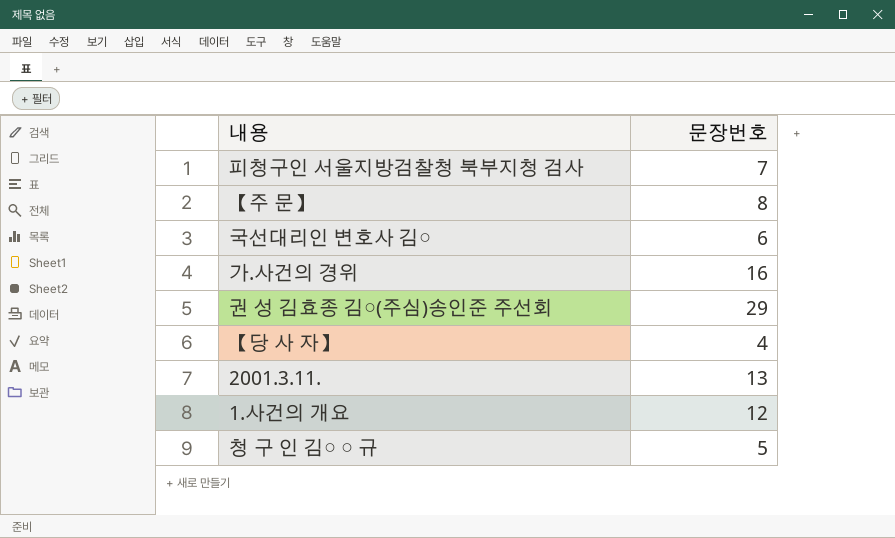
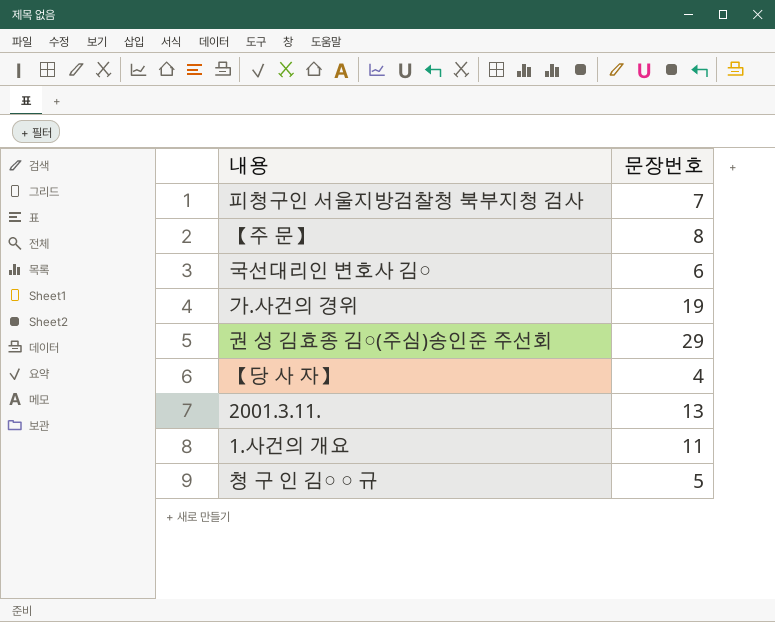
가.사건의 경위 | 문장번호: 16 -> 19
1.사건의 개요 | 문장번호: 12 -> 11

